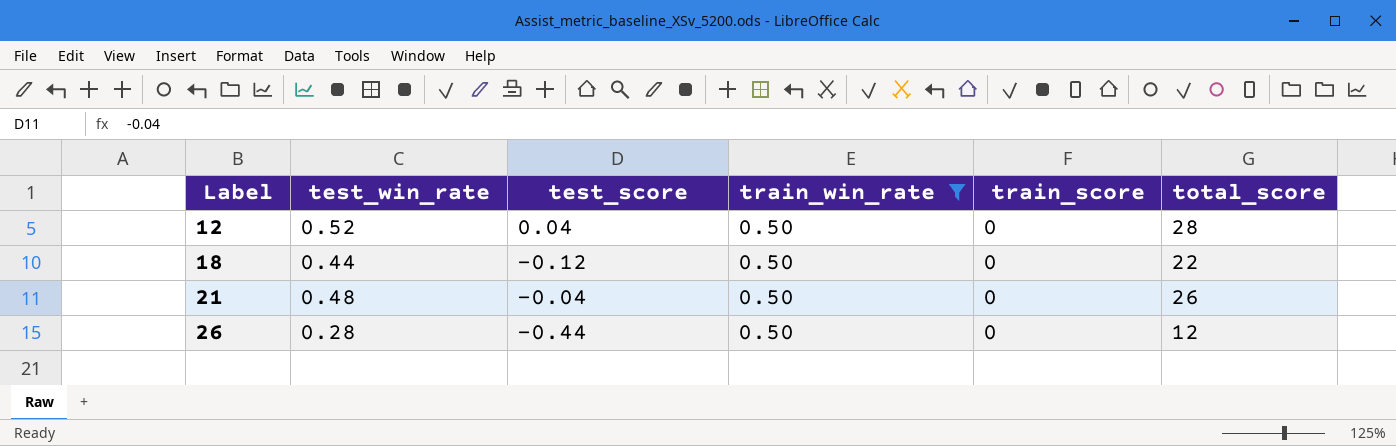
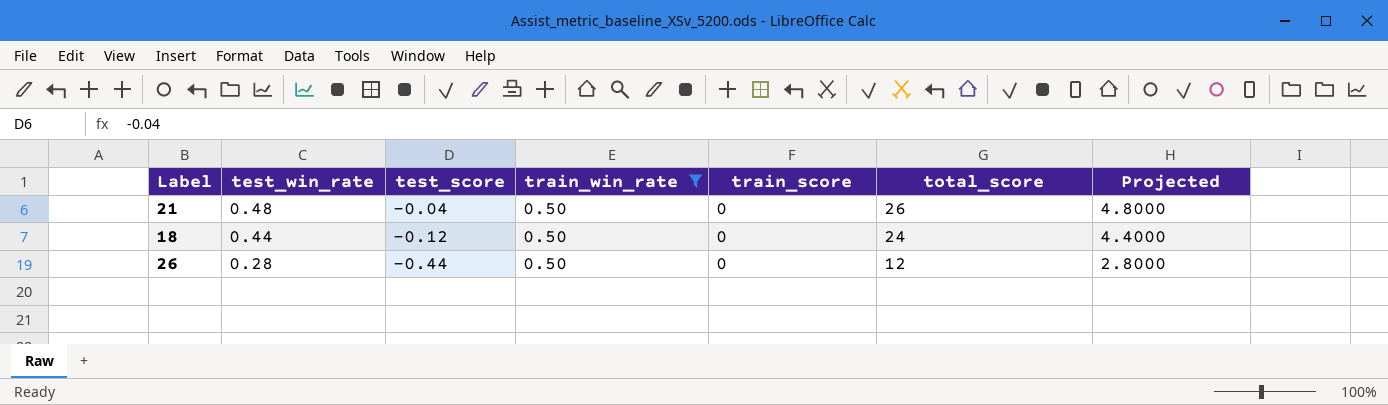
row order: Label ascending -> test_win_rate descending
column Projected | formula: none -> [test_win_rate] * 10
row 12: 0.52 | 0.04 | 0.50 | 0 | 28 -> none
18 | total_score: 22 -> 24

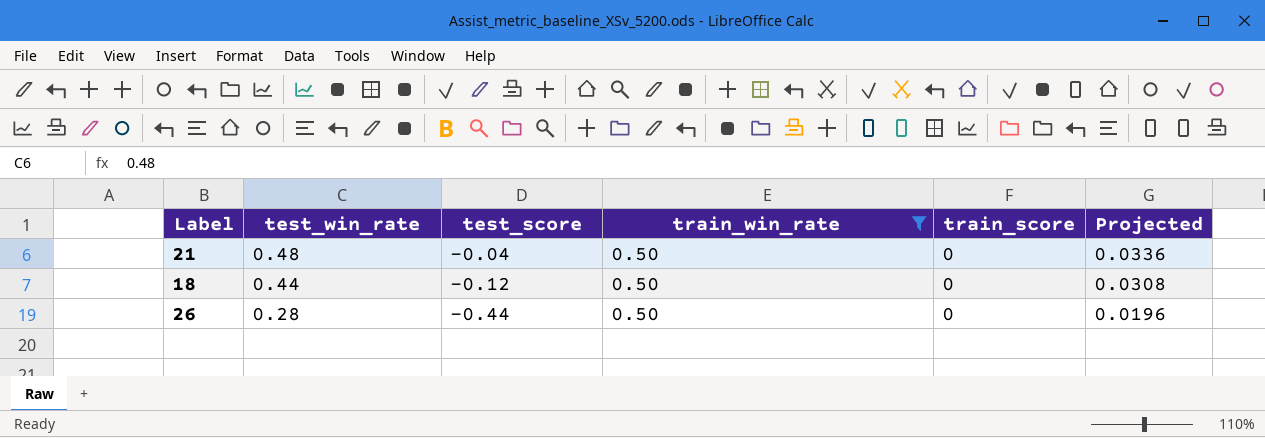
column total_score | position: 6 -> none
column Projected | formula: [test_win_rate] * 10 -> [test_win_rate] * 0.07

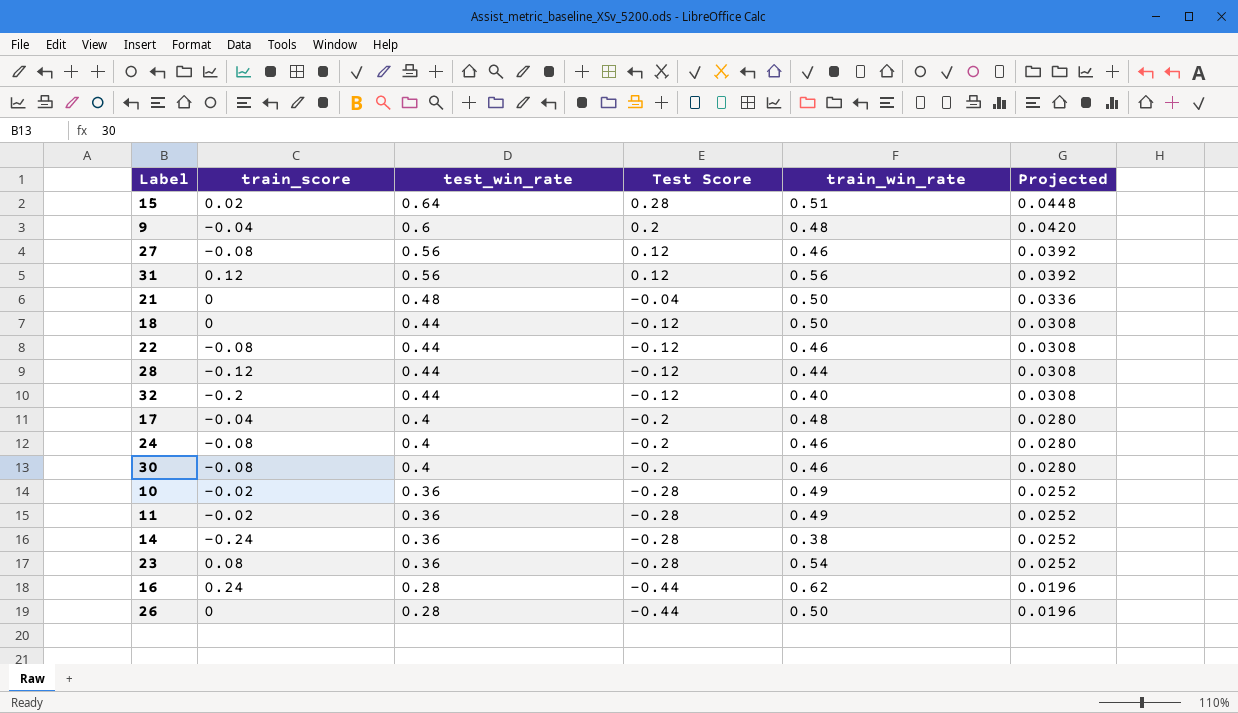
filter: train_win_rate = 0.50 -> none
column train_score | position: 5 -> 2
column name: test_score -> Test Score

